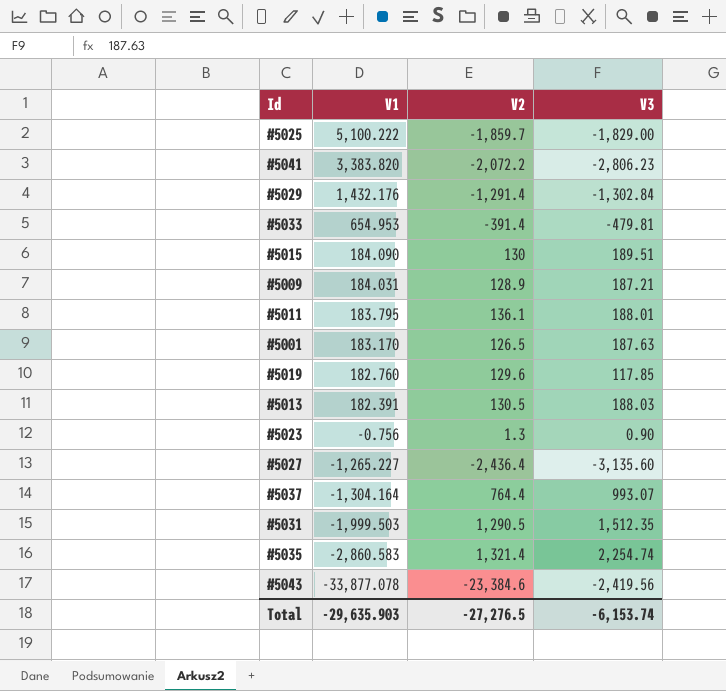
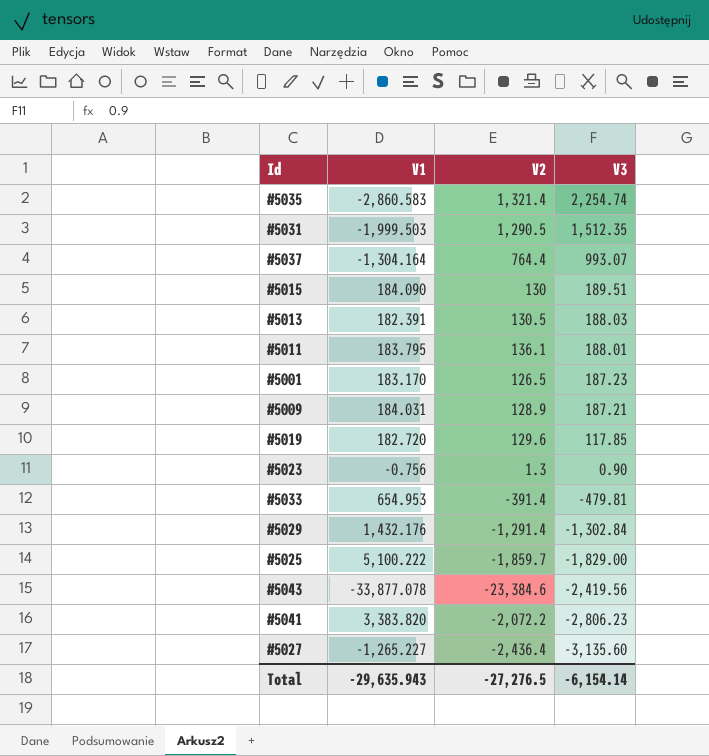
row order: V1 descending -> V3 descending
#5001 | V3: 187.63 -> 187.23
#5019 | V1: 182.760 -> 182.720
Total | V1: -29,635.903 -> -29,635.943
Total | V3: -6,153.74 -> -6,154.14

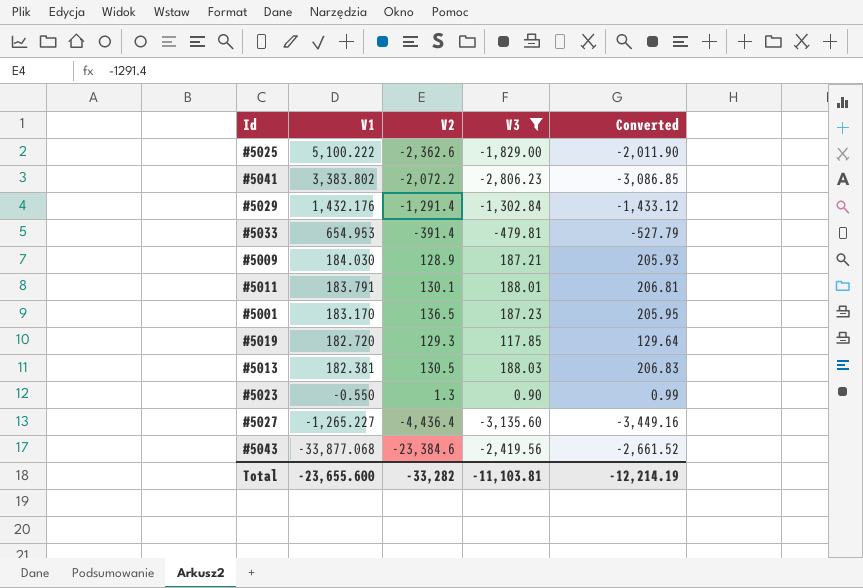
filter: none -> V3 <= 188.03
row order: V3 descending -> V1 descending
column Converted | formula: none -> [V3] * 1.1
#5025 | V2: -1,859.7 -> -2,362.6
#5041 | V1: 3,383.820 -> 3,383.802
#5009 | V1: 184.031 -> 184.030
#5011 | V1: 183.795 -> 183.791
#5011 | V2: 136.1 -> 130.1
#5001 | V2: 126.5 -> 136.5
#5019 | V2: 129.6 -> 129.3
#5013 | V1: 182.391 -> 182.381
#5023 | V1: -0.756 -> -0.550
#5027 | V2: -2,436.4 -> -4,436.4
#5043 | V1: -33,877.078 -> -33,877.068
Total | V1: -29,635.943 -> -23,655.600
Total | V2: -27,276.5 -> -33,282
Total | V3: -6,154.14 -> -11,103.81

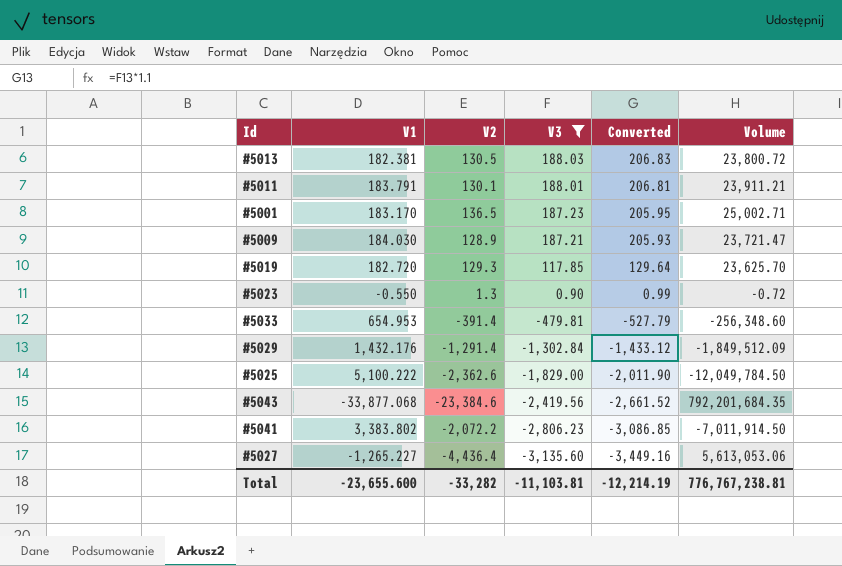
row order: V1 descending -> V3 descending
column Volume | formula: none -> [V1] * [V2]

